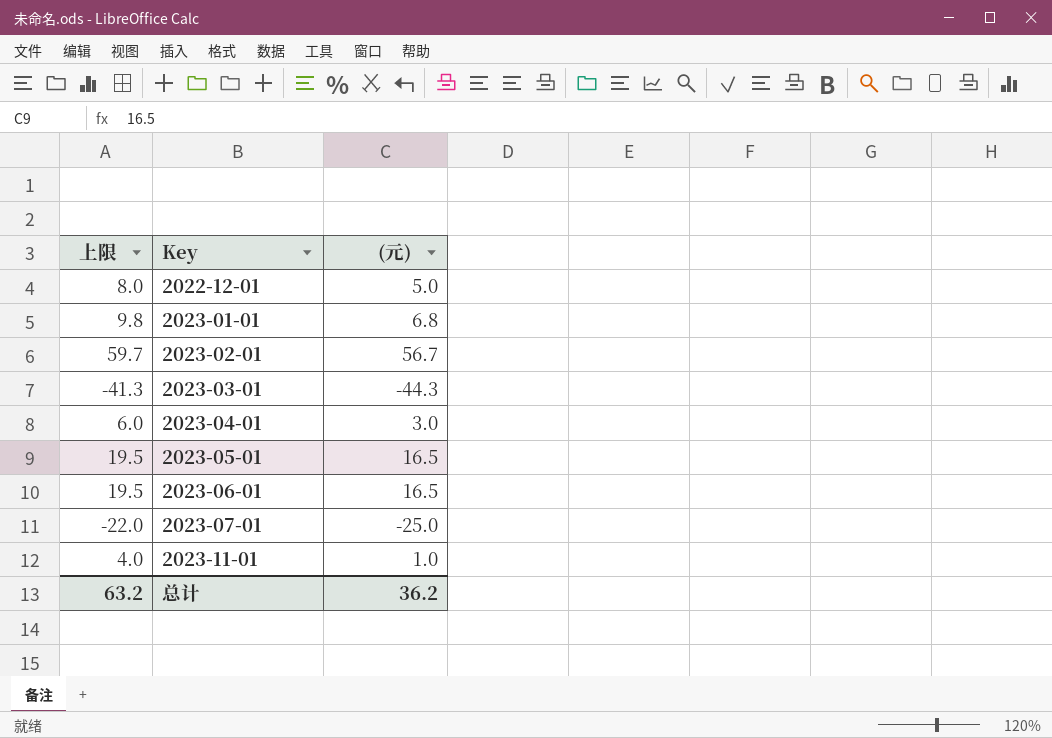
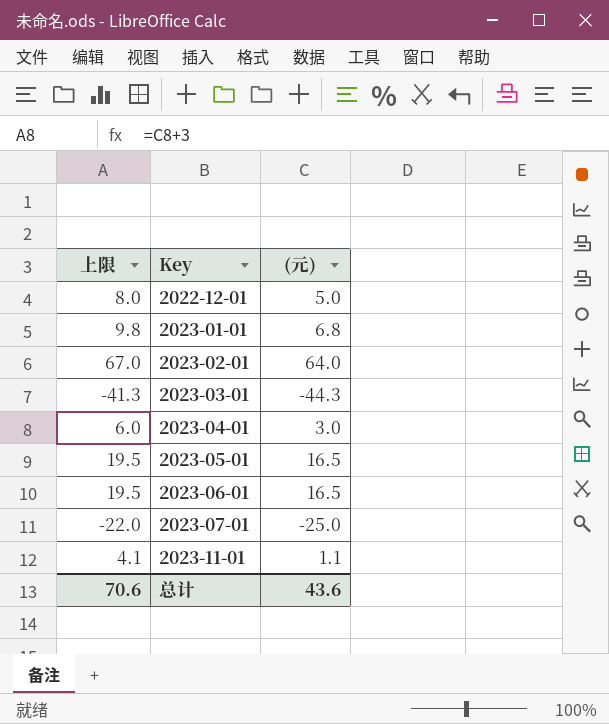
2023-02-01 | 上限: 59.7 -> 67.0
2023-02-01 | (元): 56.7 -> 64.0
2023-11-01 | 上限: 4.0 -> 4.1
2023-11-01 | (元): 1.0 -> 1.1
总计 | 上限: 63.2 -> 70.6
总计 | (元): 36.2 -> 43.6

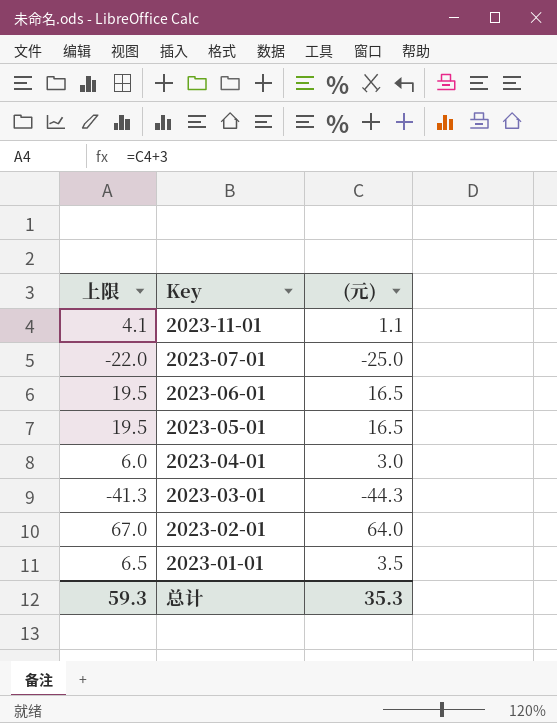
row order: Key ascending -> Key descending
row 2022-12-01: 8.0 | 5.0 -> none
2023-01-01 | 上限: 9.8 -> 6.5
2023-01-01 | (元): 6.8 -> 3.5
总计 | 上限: 70.6 -> 59.3
总计 | (元): 43.6 -> 35.3

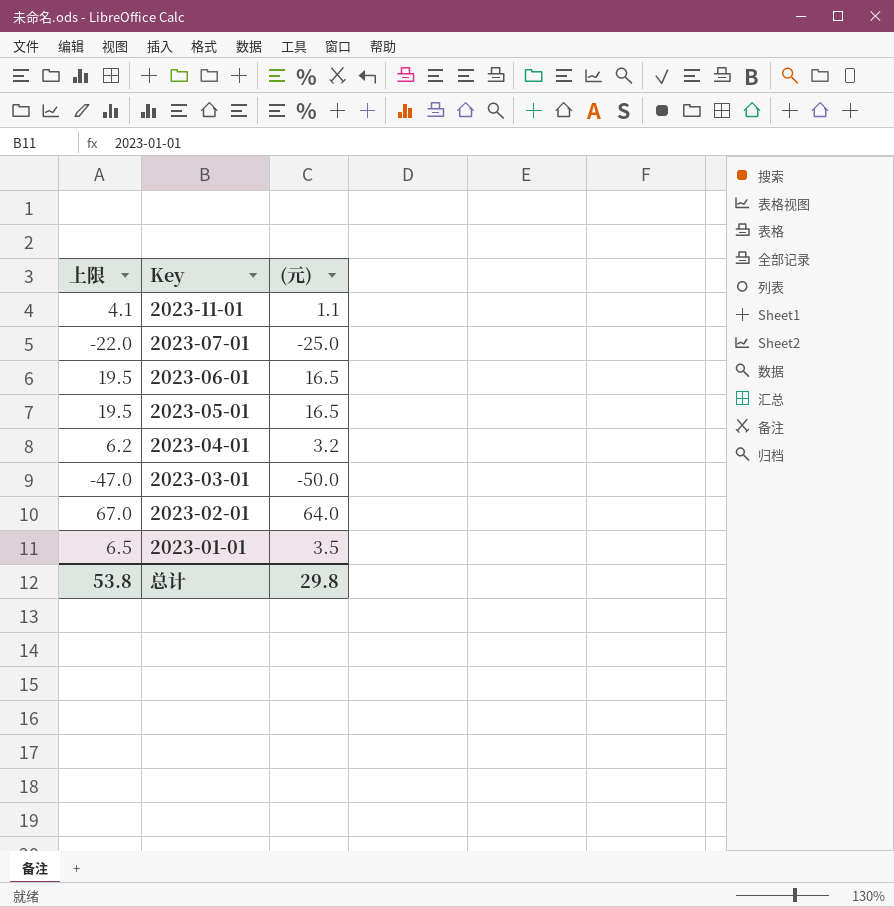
2023-04-01 | 上限: 6.0 -> 6.2
2023-04-01 | (元): 3.0 -> 3.2
2023-03-01 | 上限: -41.3 -> -47.0
2023-03-01 | (元): -44.3 -> -50.0
总计 | 上限: 59.3 -> 53.8
总计 | (元): 35.3 -> 29.8

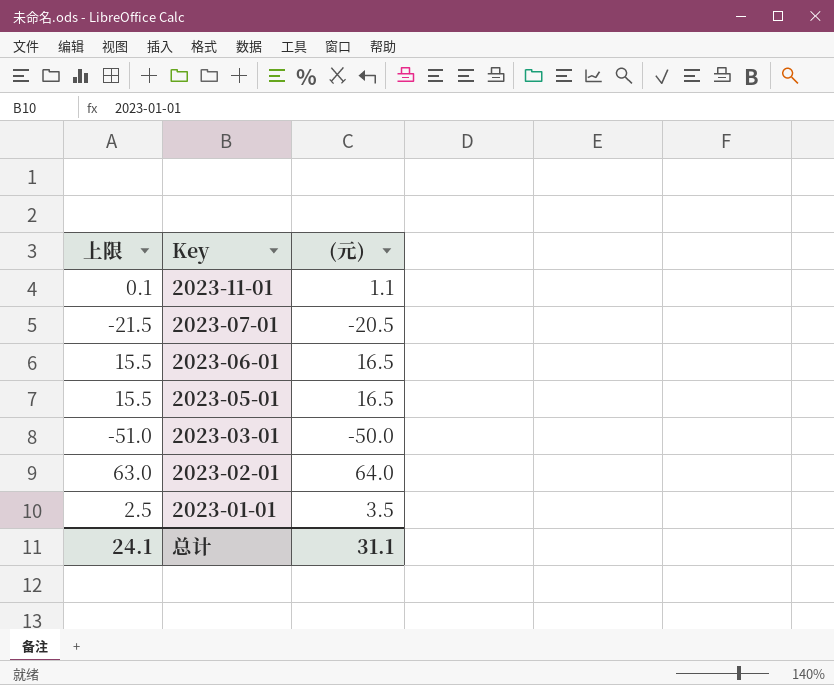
column 上限 | formula: [(元)] + 3 -> [(元)] - 1
row 2023-04-01: 6.2 | 3.2 -> none
2023-07-01 | (元): -25.0 -> -20.5
总计 | 上限: 53.8 -> 24.1
总计 | (元): 29.8 -> 31.1

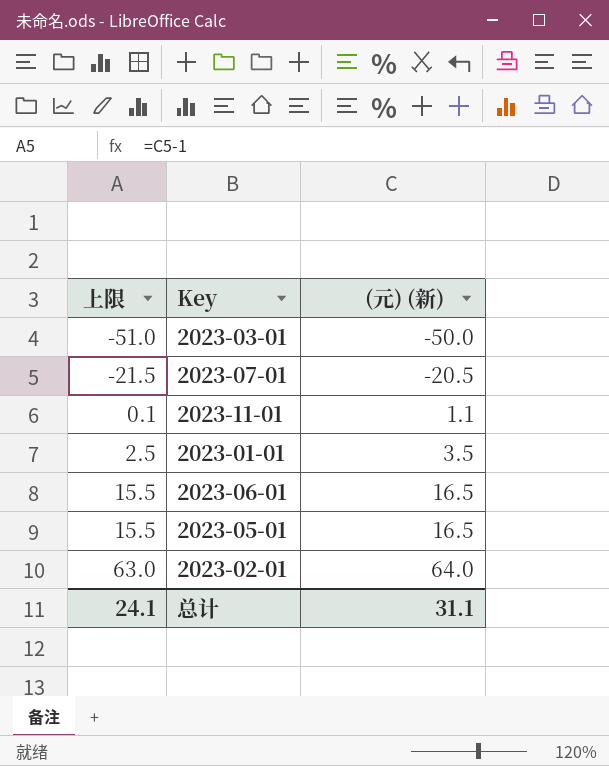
row order: Key descending -> 上限 ascending
column name: (元) -> (元) (新)

